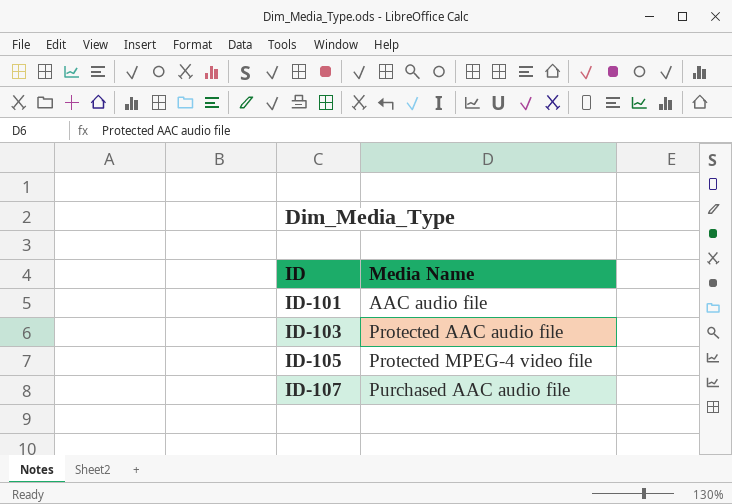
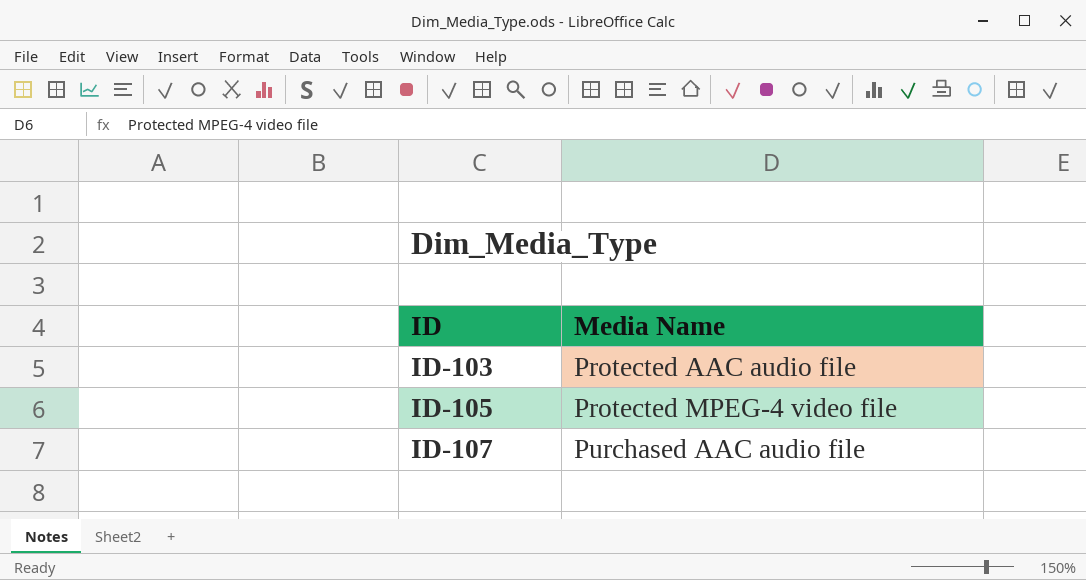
row ID-101: AAC audio file -> none

